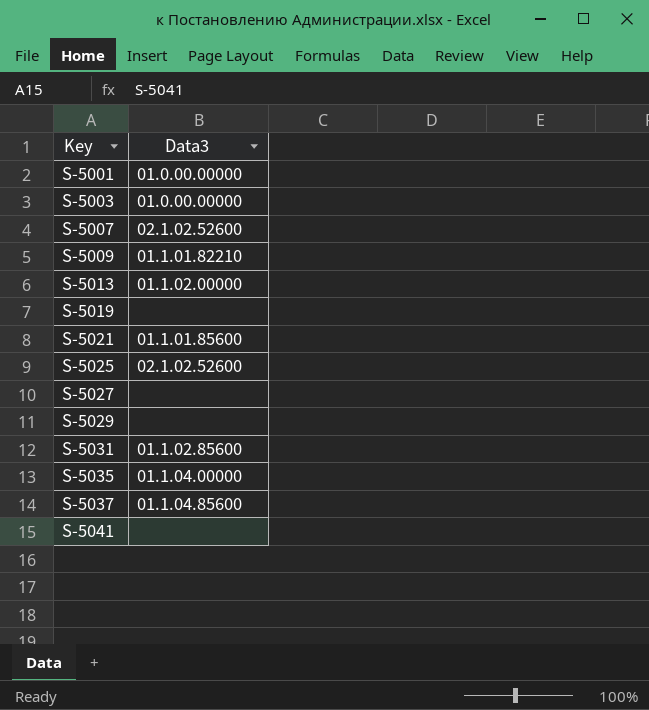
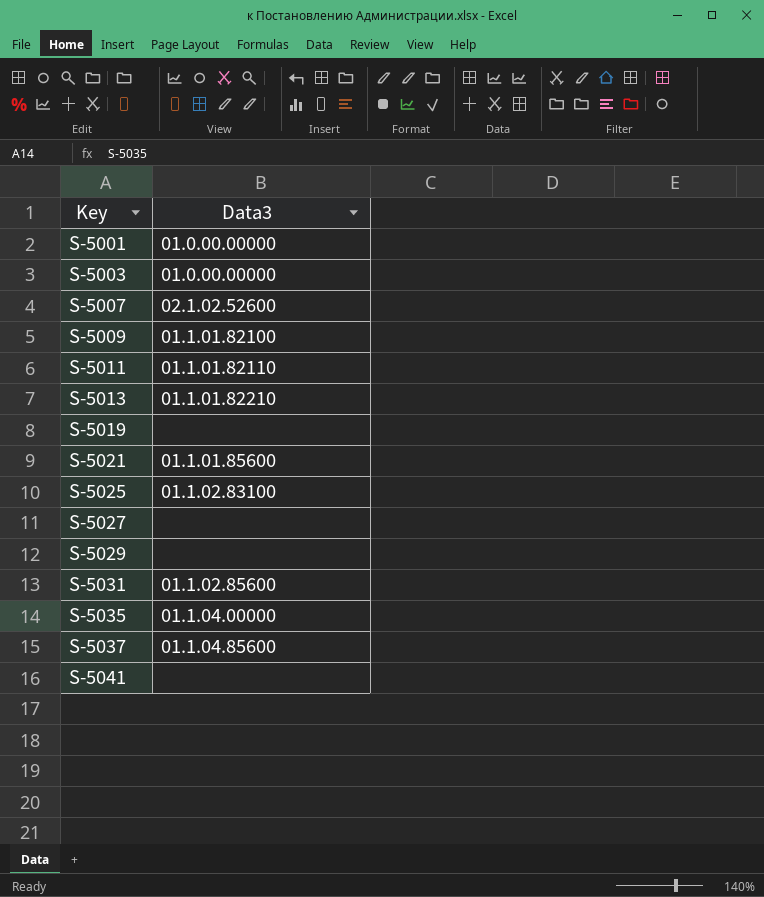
S-5009 | Data3: 01.1.01.82210 -> 01.1.01.82100
row S-5011: none -> 01.1.01.82110
S-5013 | Data3: 01.1.02.00000 -> 01.1.01.82210
S-5025 | Data3: 02.1.02.52600 -> 01.1.02.83100

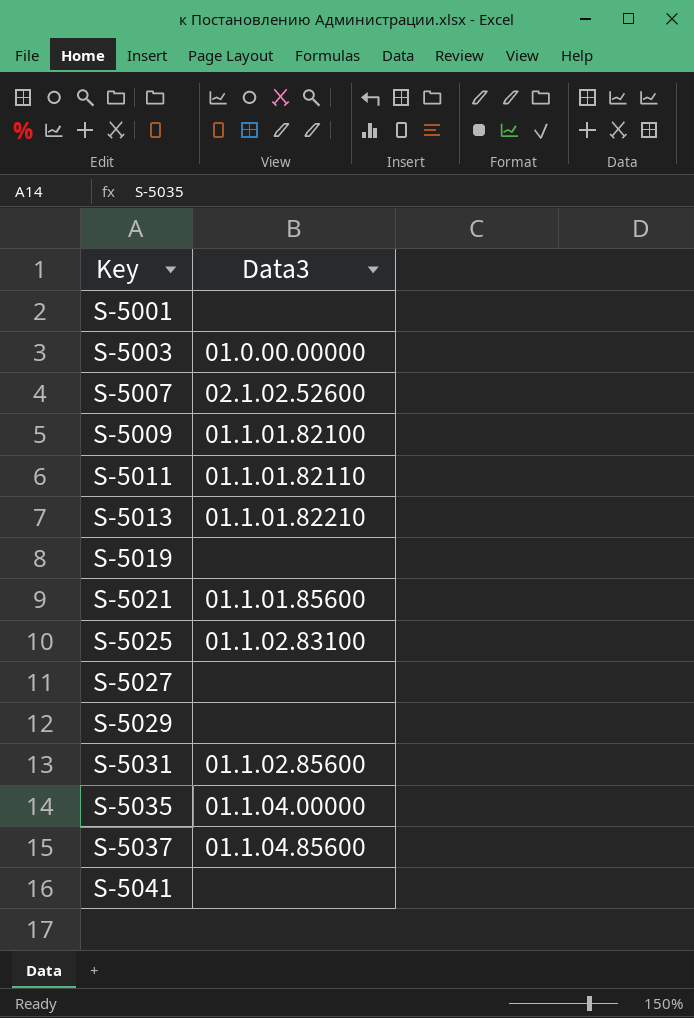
S-5001 | Data3: 01.0.00.00000 -> none

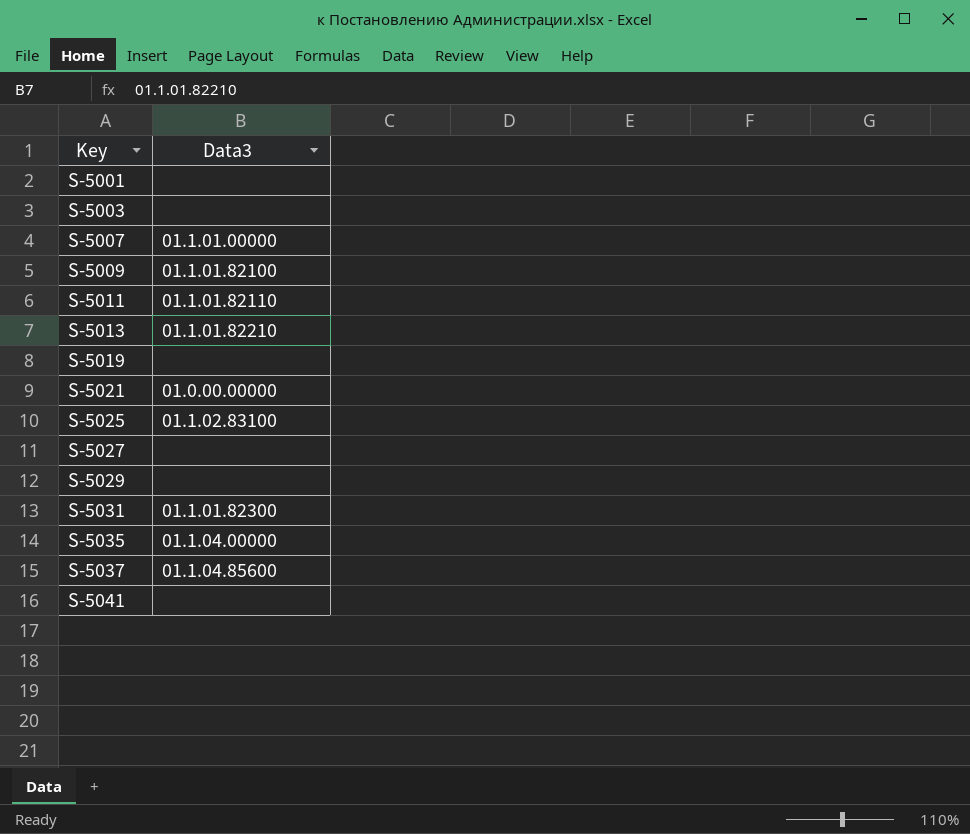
S-5003 | Data3: 01.0.00.00000 -> none
S-5007 | Data3: 02.1.02.52600 -> 01.1.01.00000
S-5021 | Data3: 01.1.01.85600 -> 01.0.00.00000
S-5031 | Data3: 01.1.02.85600 -> 01.1.01.82300

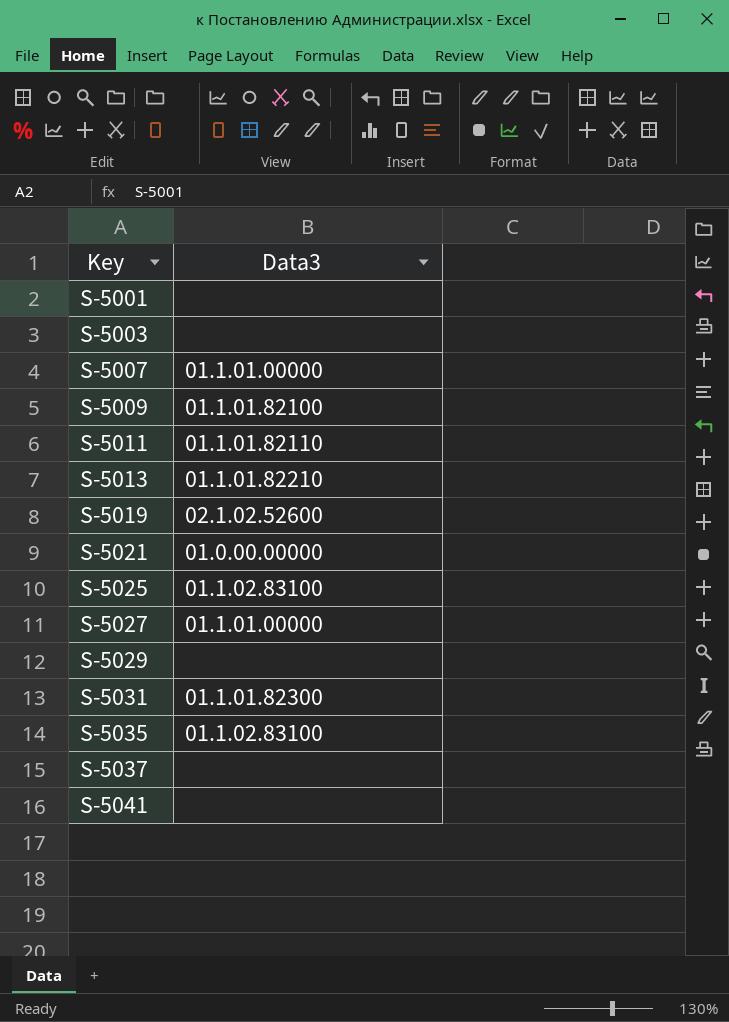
S-5019 | Data3: none -> 02.1.02.52600
S-5027 | Data3: none -> 01.1.01.00000
S-5035 | Data3: 01.1.04.00000 -> 01.1.02.83100
S-5037 | Data3: 01.1.04.85600 -> none

